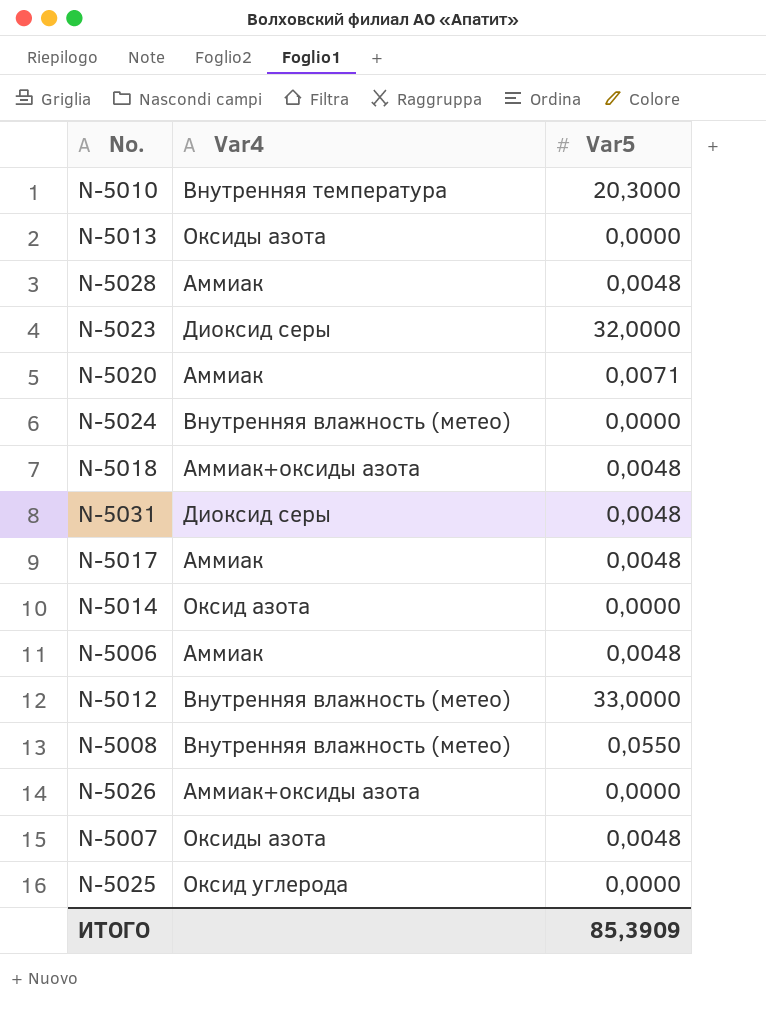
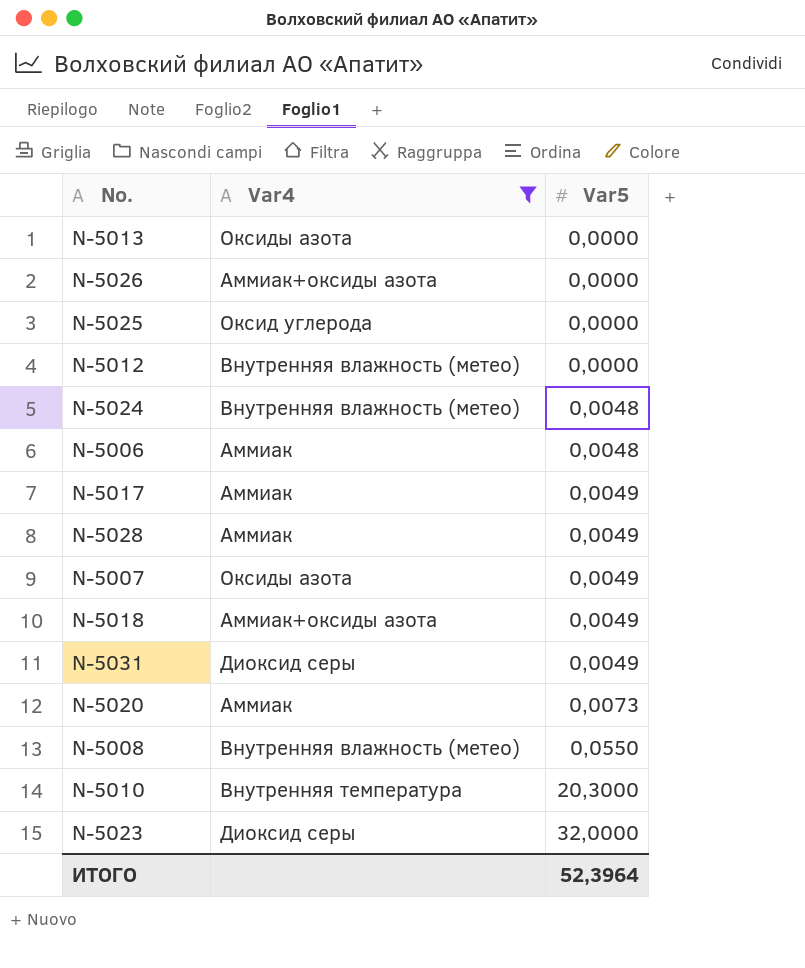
filter: none -> Var4 != Оксид азота
row order: none -> Var5 ascending
N-5012 | Var5: 33,0000 -> 0,0000
N-5024 | Var5: 0,0000 -> 0,0048
N-5017 | Var5: 0,0048 -> 0,0049
N-5028 | Var5: 0,0048 -> 0,0049
N-5007 | Var5: 0,0048 -> 0,0049
N-5018 | Var5: 0,0048 -> 0,0049
N-5031 | Var5: 0,0048 -> 0,0049
N-5020 | Var5: 0,0071 -> 0,0073
ИТОГО | Var5: 85,3909 -> 52,3964

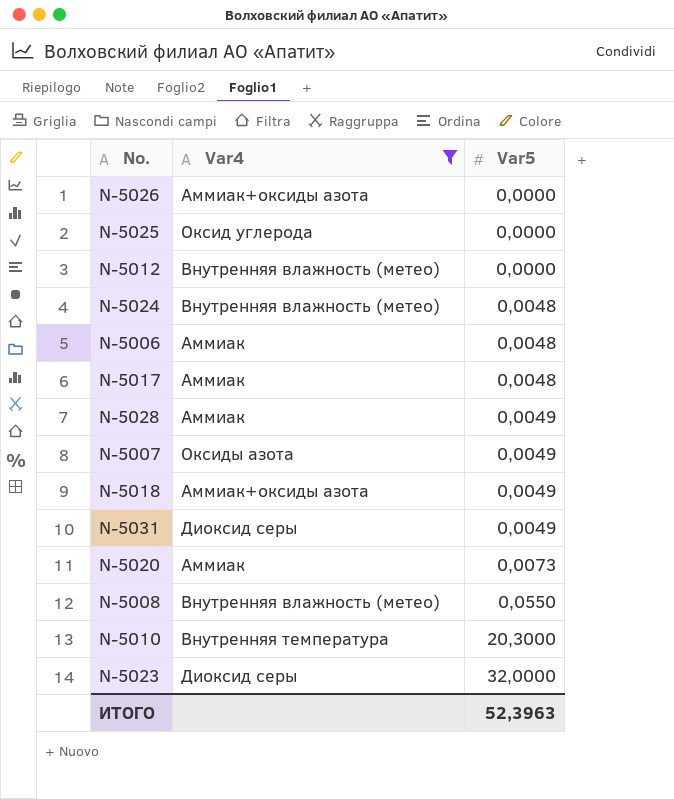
row N-5013: Оксиды азота | 0,0000 -> none
N-5017 | Var5: 0,0049 -> 0,0048
ИТОГО | Var5: 52,3964 -> 52,3963

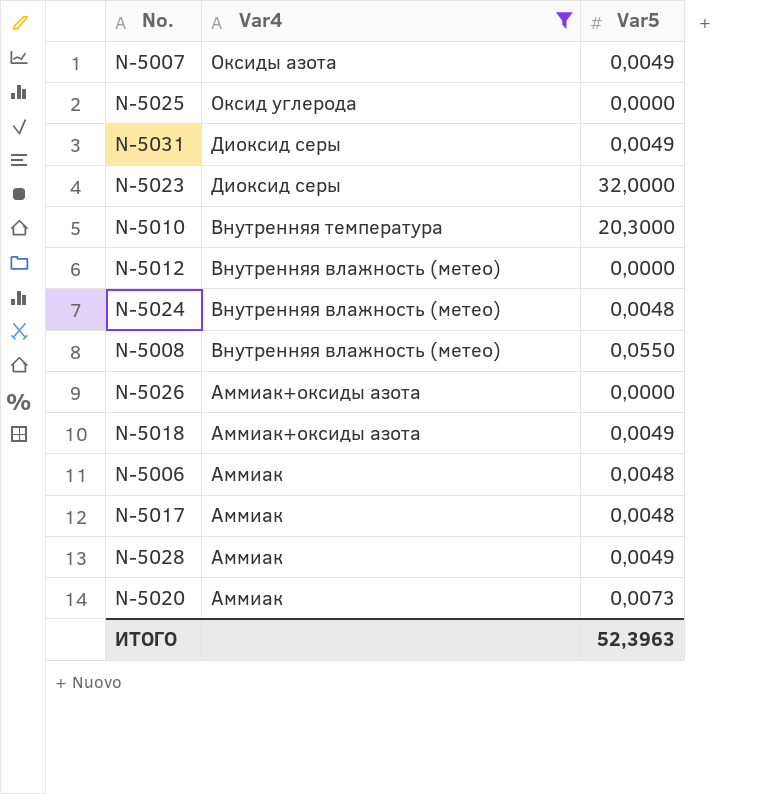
row order: Var5 ascending -> Var4 descending

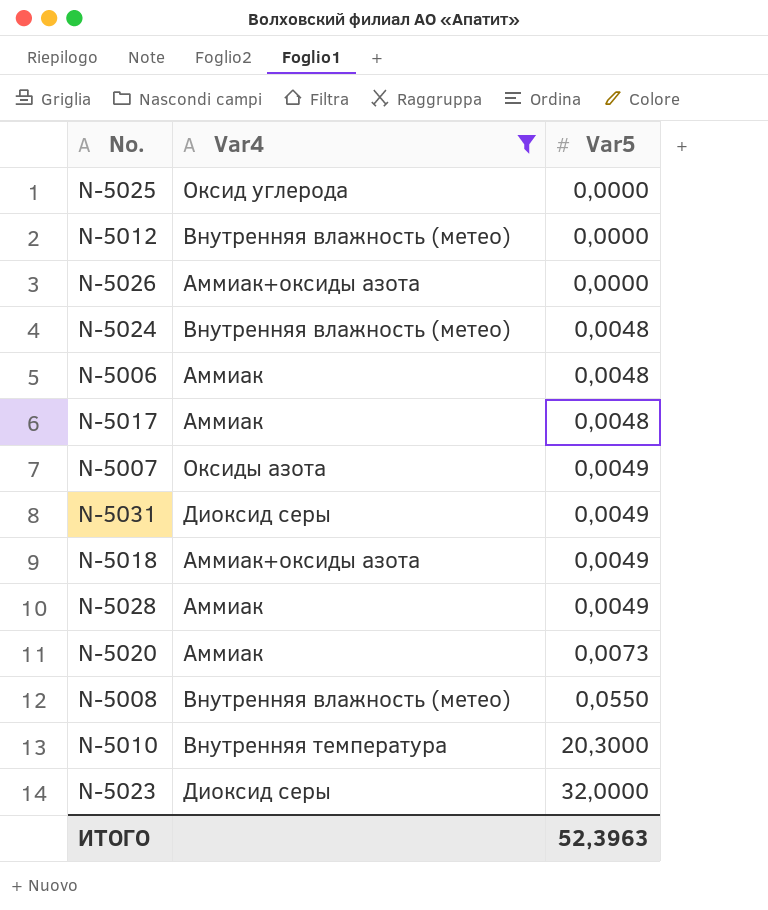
row order: Var4 descending -> Var5 ascending

